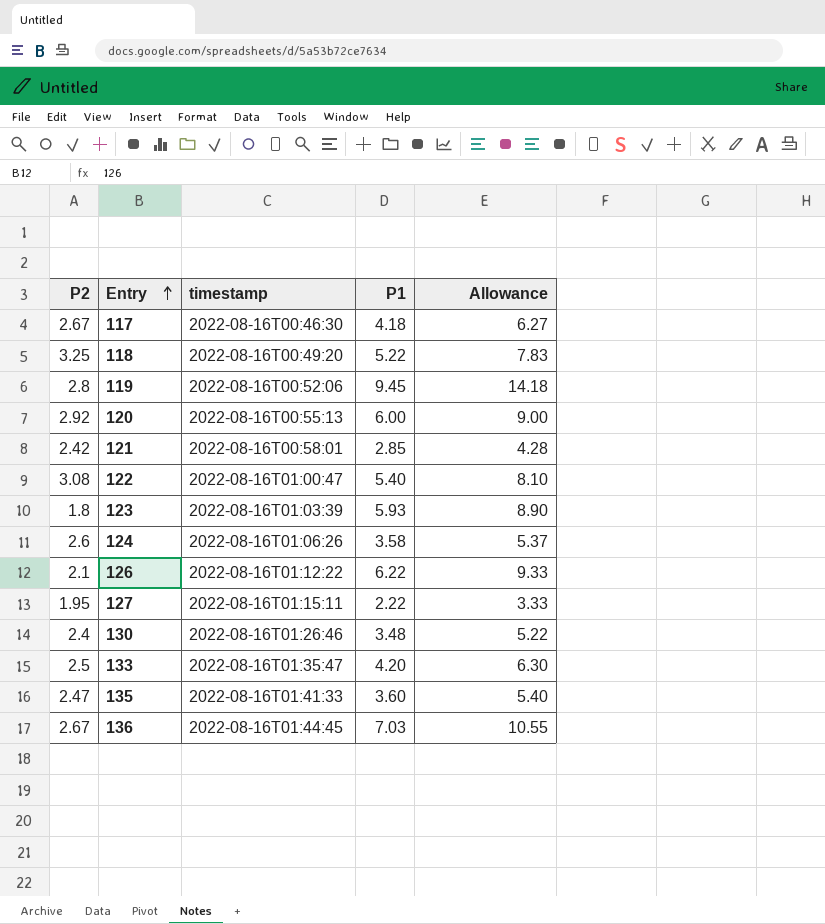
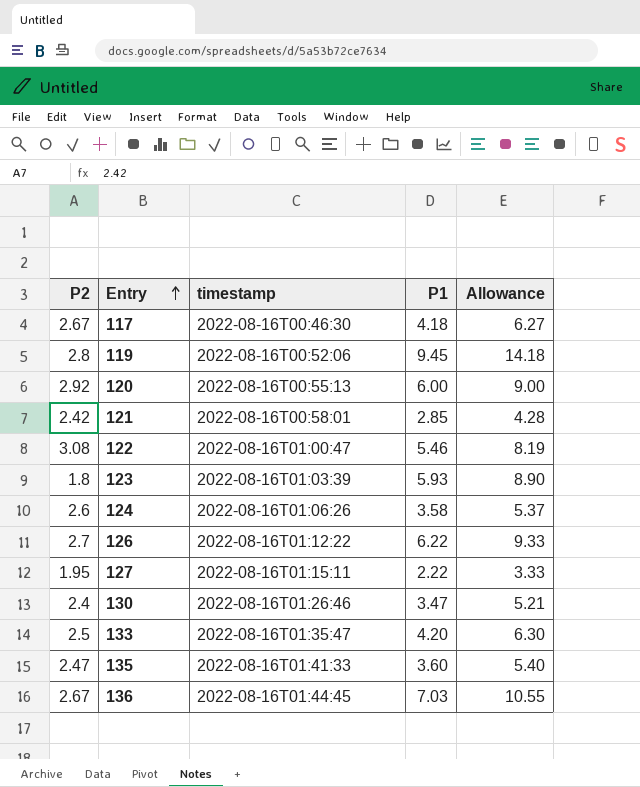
row 118: 3.25 | 2022-08-16T00:49:20 | 5.22 | 7.83 -> none
122 | P1: 5.40 -> 5.46
122 | Allowance: 8.10 -> 8.19
126 | P2: 2.1 -> 2.7
130 | P1: 3.48 -> 3.47
130 | Allowance: 5.22 -> 5.21

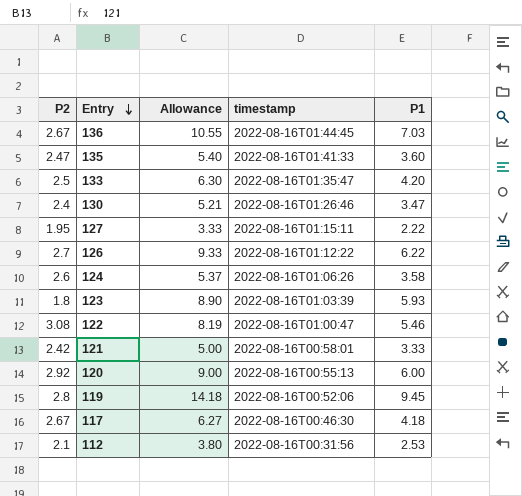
row order: Entry ascending -> Entry descending
column Allowance | position: 5 -> 3
121 | Allowance: 4.28 -> 5.00
121 | P1: 2.85 -> 3.33
row 112: none -> 2.1 | 3.80 | 2022-08-16T00:31:56 | 2.53

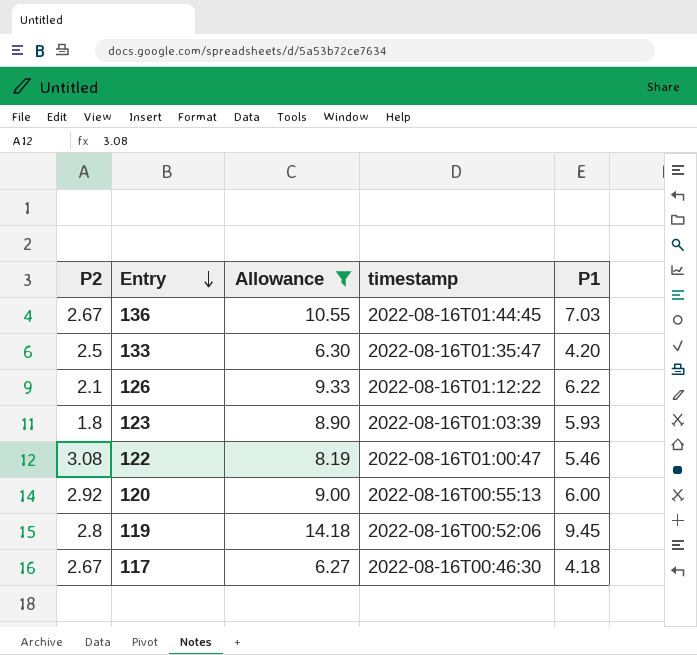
filter: none -> Allowance >= 6.27
126 | P2: 2.7 -> 2.1

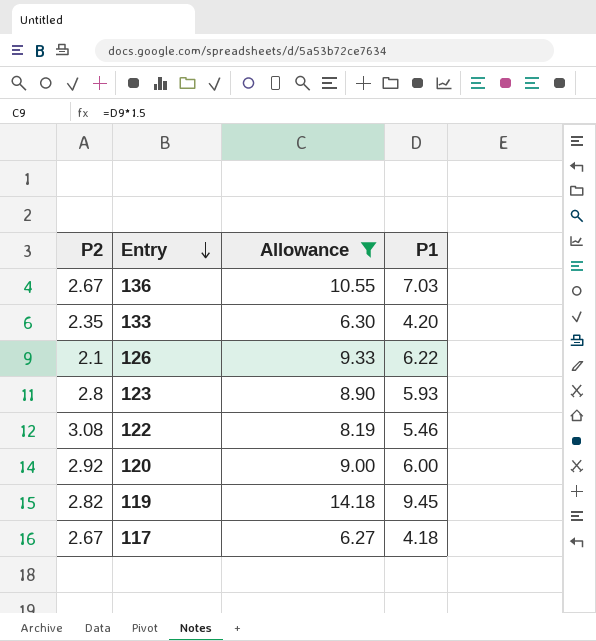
column timestamp | position: 4 -> none
133 | P2: 2.5 -> 2.35
123 | P2: 1.8 -> 2.8
119 | P2: 2.8 -> 2.82

